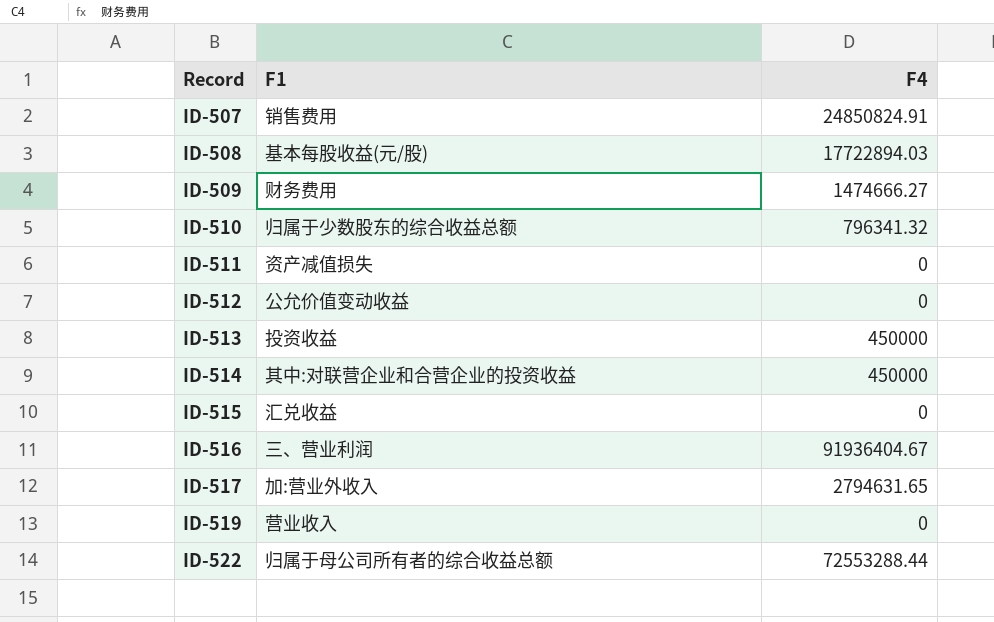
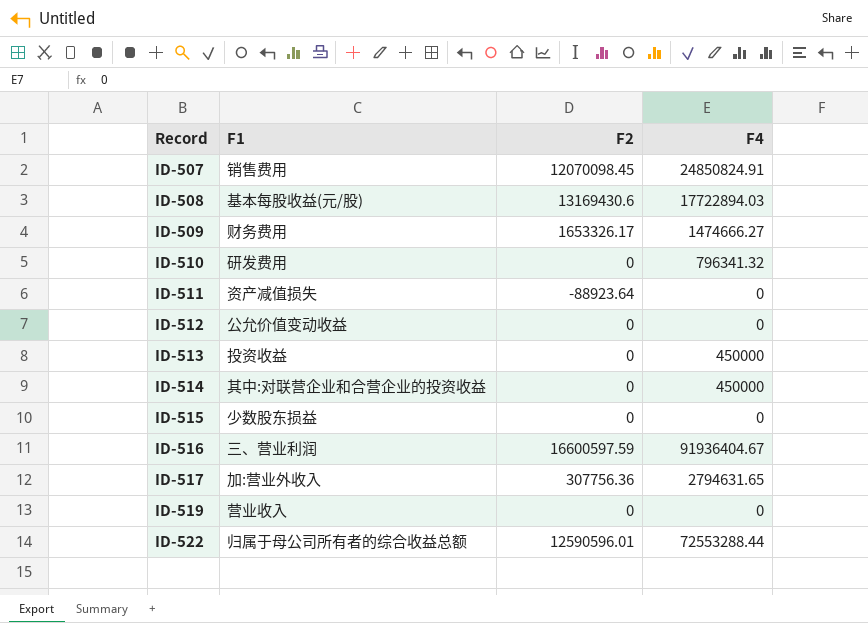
column F2 | position: none -> 3
ID-510 | F1: 归属于少数股东的综合收益总额 -> 研发费用
ID-515 | F1: 汇兑收益 -> 少数股东损益

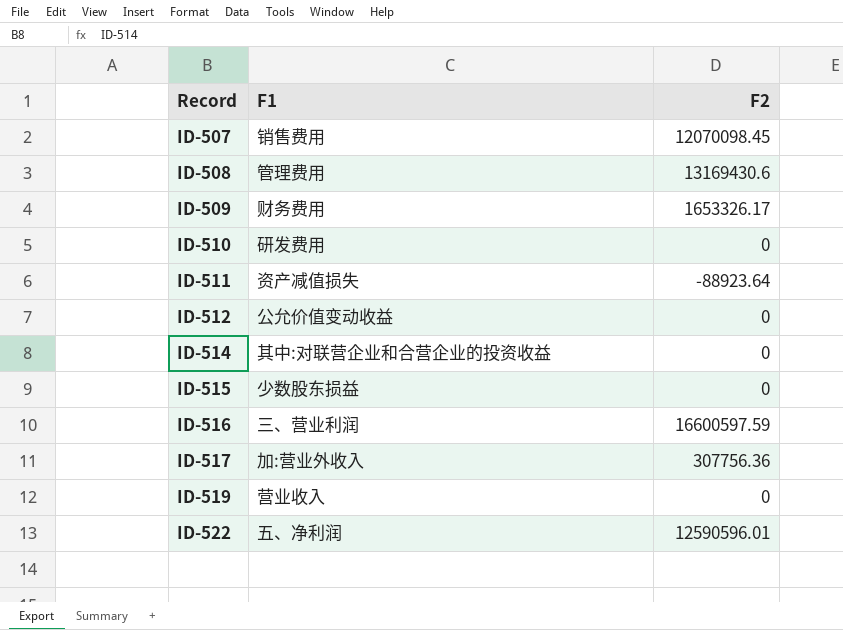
column F4 | position: 4 -> none
row ID-513: 投资收益 | 0 | 450000 -> none
ID-508 | F1: 基本每股收益(元/股) -> 管理费用
ID-522 | F1: 归属于母公司所有者的综合收益总额 -> 五、净利润

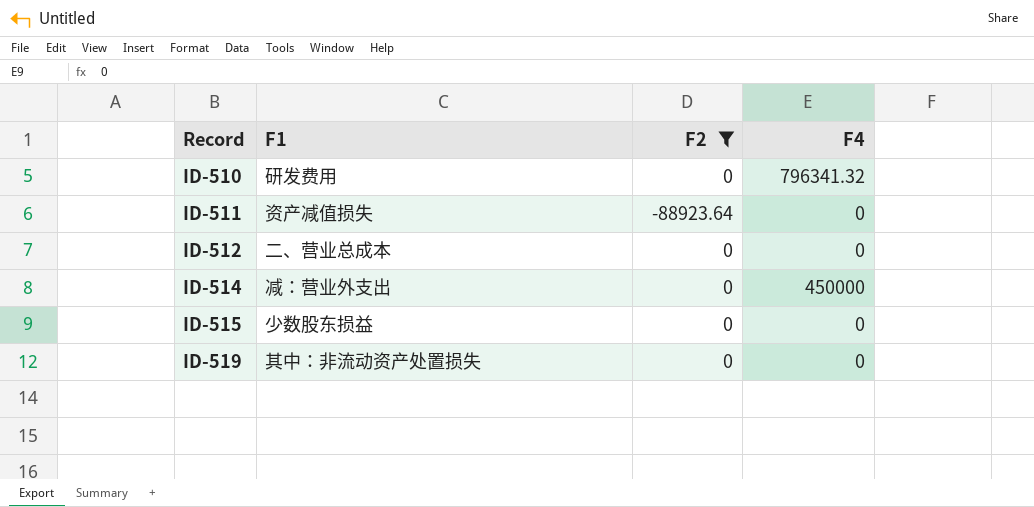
filter: none -> F2 <= 0
column F4 | position: none -> 4
ID-512 | F1: 公允价值变动收益 -> 二、营业总成本
ID-514 | F1: 其中:对联营企业和合营企业的投资收益 -> 减：营业外支出
ID-519 | F1: 营业收入 -> 其中：非流动资产处置损失

